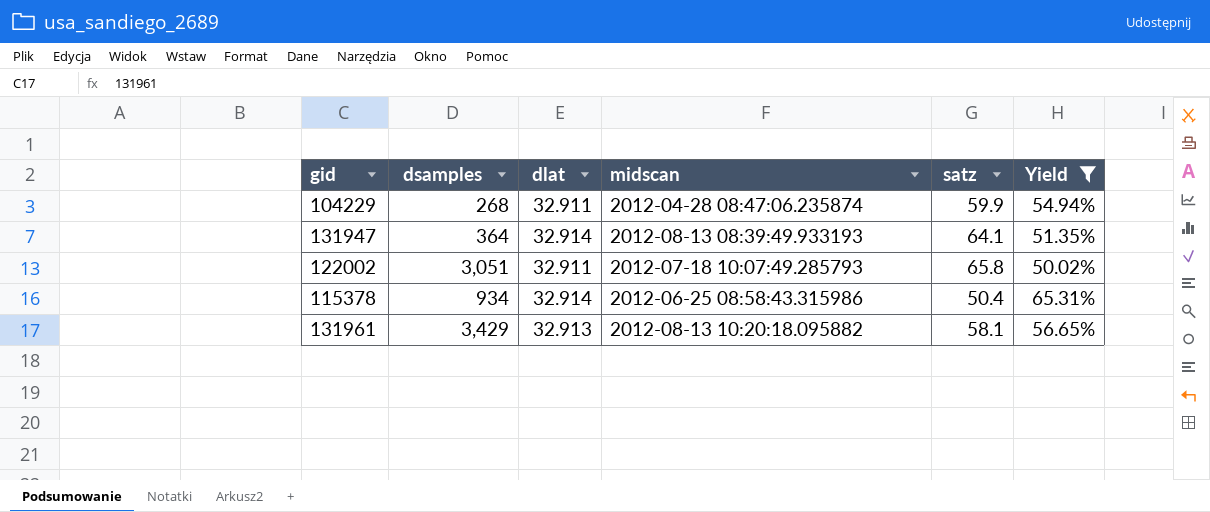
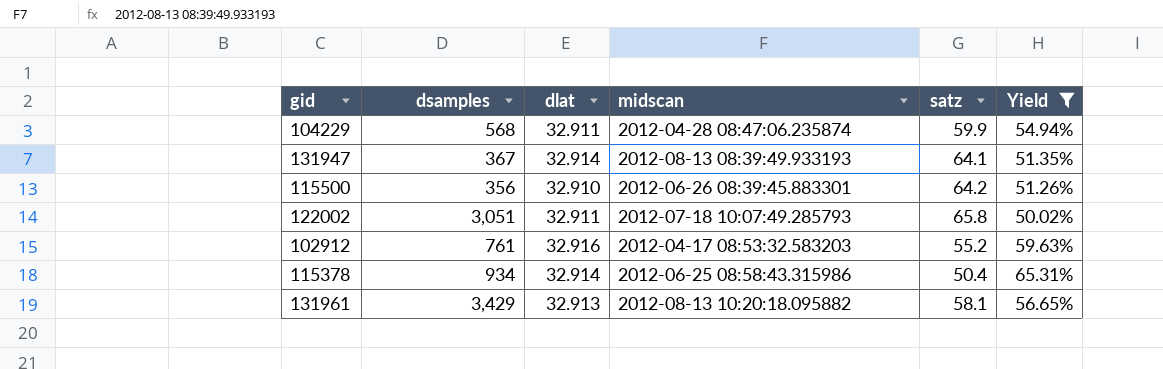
104229 | dsamples: 268 -> 568
131947 | dsamples: 364 -> 367
row 115500: none -> 356 | 32.910 | 2012-06-26 08:39:45.883301 | 64.2 | 51.26%
row 102912: none -> 761 | 32.916 | 2012-04-17 08:53:32.583203 | 55.2 | 59.63%

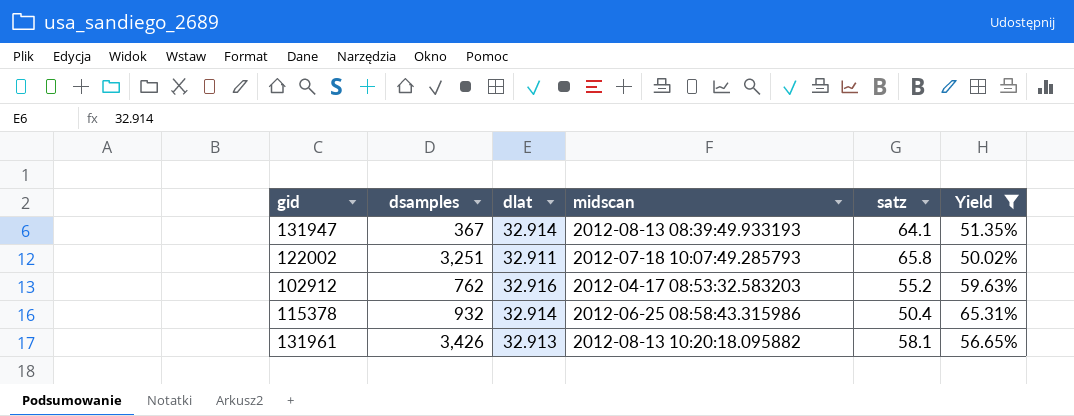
row 104229: 568 | 32.911 | 2012-04-28 08:47:06.235874 | 59.9 | 54.94% -> none
row 115500: 356 | 32.910 | 2012-06-26 08:39:45.883301 | 64.2 | 51.26% -> none
122002 | dsamples: 3,051 -> 3,251
102912 | dsamples: 761 -> 762
115378 | dsamples: 934 -> 932
131961 | dsamples: 3,429 -> 3,426

